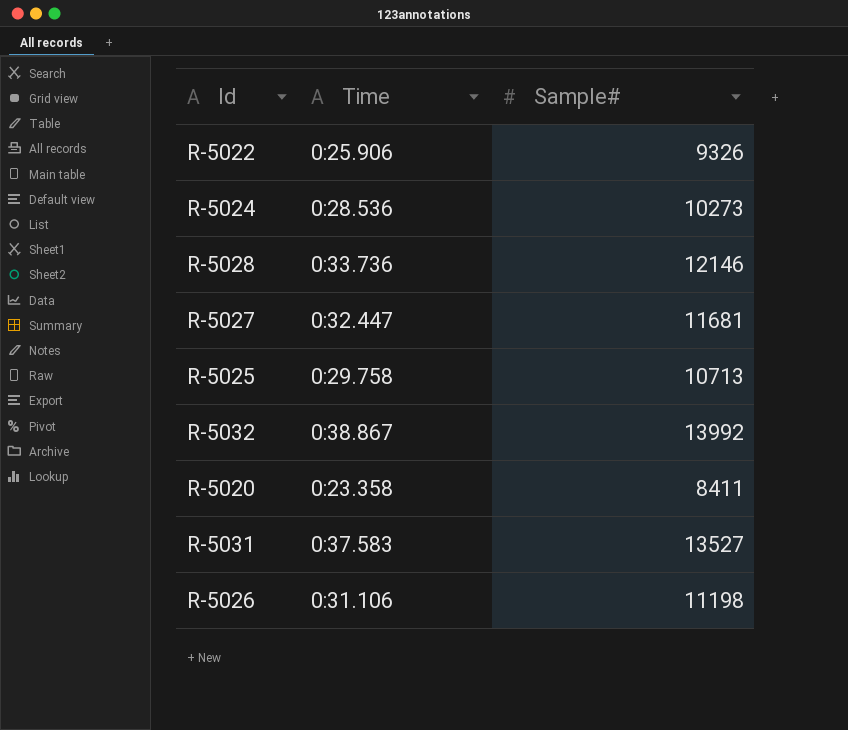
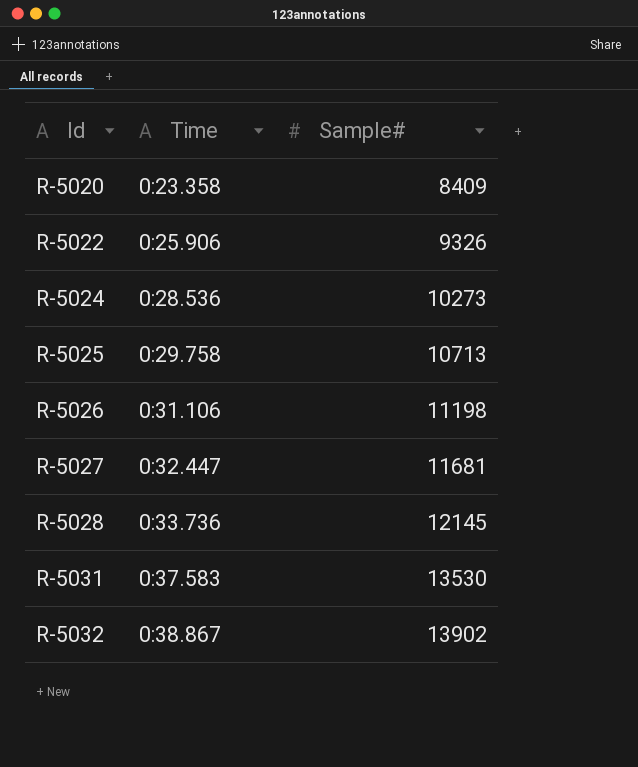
row order: none -> Id ascending
R-5020 | Sample#: 8411 -> 8409
R-5028 | Sample#: 12146 -> 12145
R-5031 | Sample#: 13527 -> 13530
R-5032 | Sample#: 13992 -> 13902

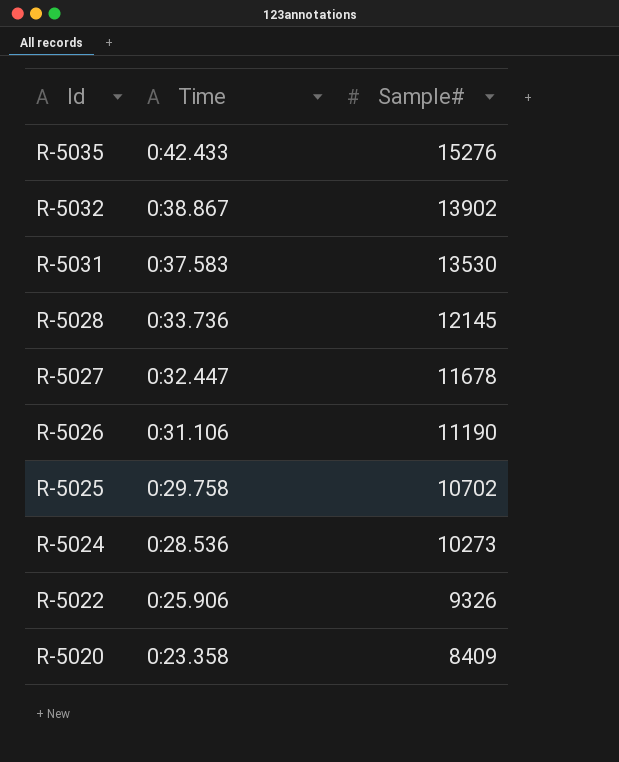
row order: Id ascending -> Id descending
row R-5035: none -> 0:42.433 | 15276
R-5027 | Sample#: 11681 -> 11678
R-5026 | Sample#: 11198 -> 11190
R-5025 | Sample#: 10713 -> 10702

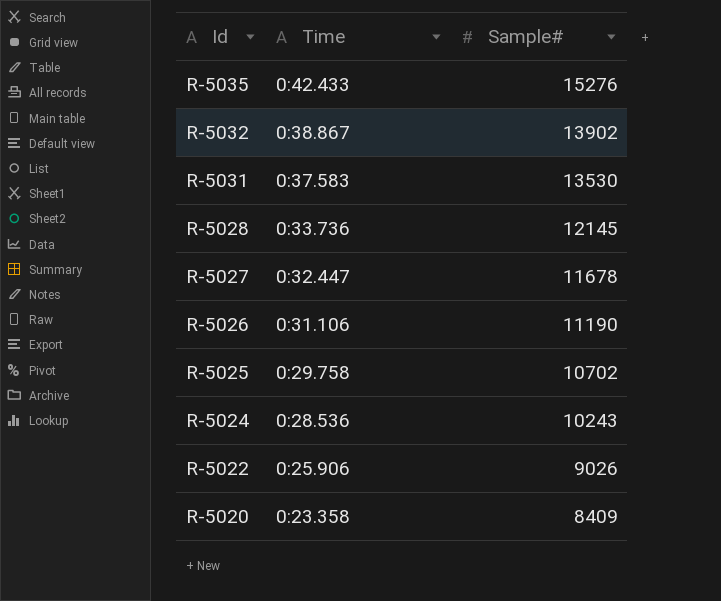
R-5024 | Sample#: 10273 -> 10243
R-5022 | Sample#: 9326 -> 9026

